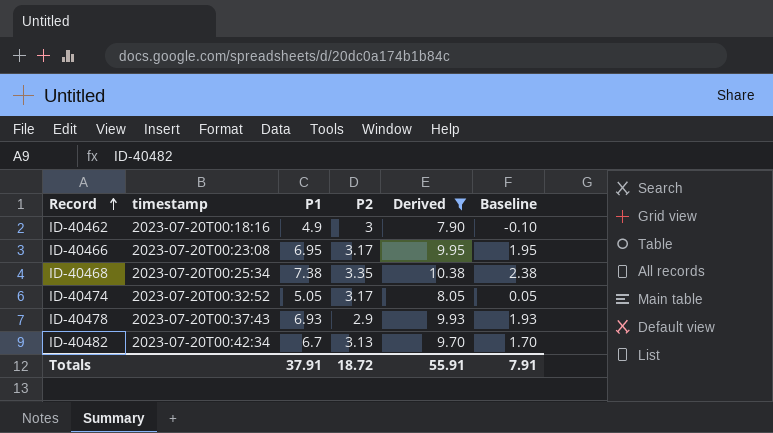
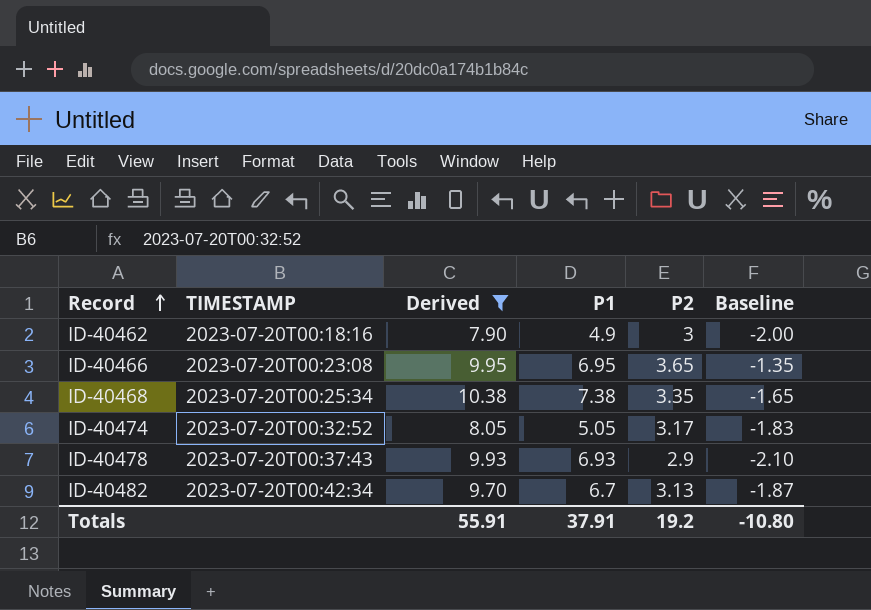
column name: timestamp -> TIMESTAMP
column Derived | position: 5 -> 3
column Baseline | formula: [P1] - 5 -> [P2] - 5
ID-40466 | P2: 3.17 -> 3.65
Totals | P2: 18.72 -> 19.2
Totals | Baseline: 7.91 -> -10.80

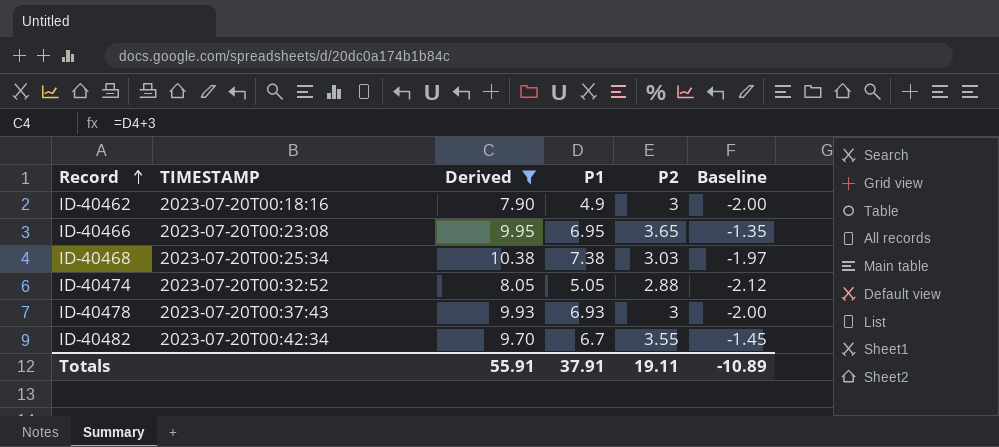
ID-40468 | P2: 3.35 -> 3.03
ID-40468 | Baseline: -1.65 -> -1.97
ID-40474 | P2: 3.17 -> 2.88
ID-40474 | Baseline: -1.83 -> -2.12
ID-40478 | P2: 2.9 -> 3
ID-40478 | Baseline: -2.10 -> -2.00
ID-40482 | P2: 3.13 -> 3.55
ID-40482 | Baseline: -1.87 -> -1.45
Totals | P2: 19.2 -> 19.11
Totals | Baseline: -10.80 -> -10.89

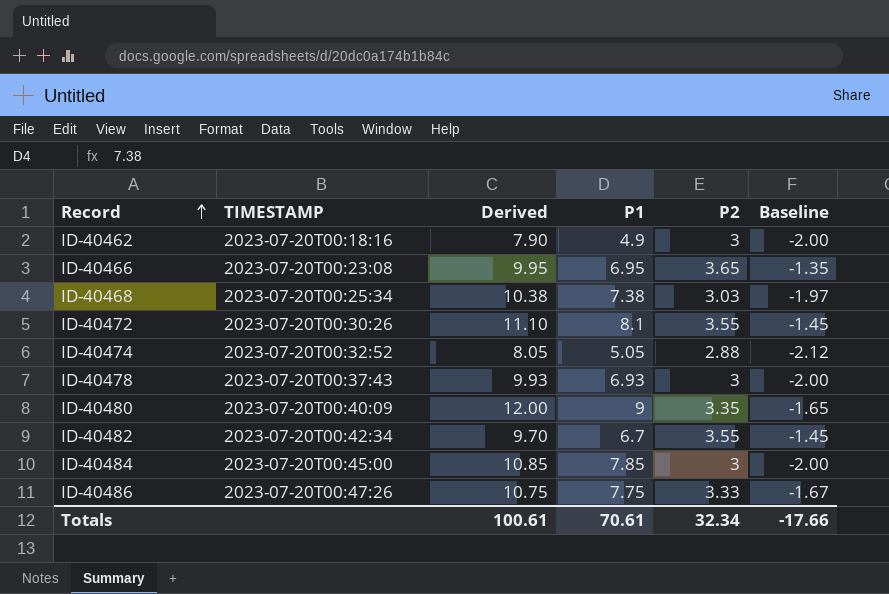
filter: Derived <= 10.38 -> none
Totals | Derived: 55.91 -> 100.61
Totals | P1: 37.91 -> 70.61
Totals | P2: 19.11 -> 32.34
Totals | Baseline: -10.89 -> -17.66

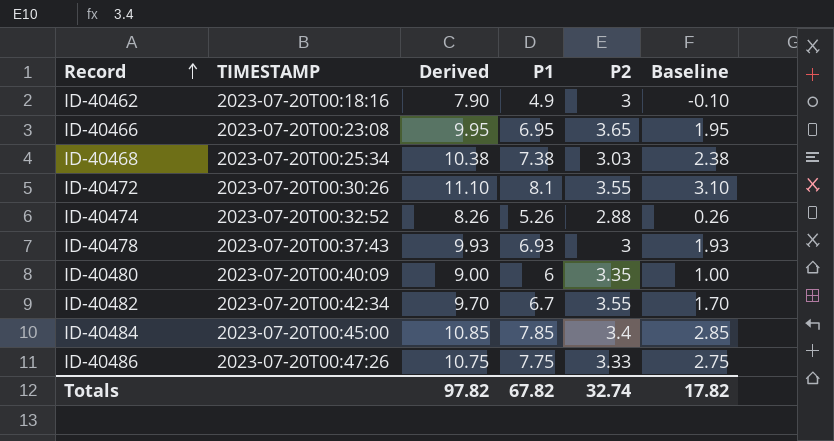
column Baseline | formula: [P2] - 5 -> [P1] - 5
ID-40474 | Derived: 8.05 -> 8.26
ID-40474 | P1: 5.05 -> 5.26
ID-40480 | Derived: 12.00 -> 9.00
ID-40480 | P1: 9 -> 6
ID-40484 | P2: 3 -> 3.4
Totals | Derived: 100.61 -> 97.82
Totals | P1: 70.61 -> 67.82
Totals | P2: 32.34 -> 32.74
Totals | Baseline: -17.66 -> 17.82

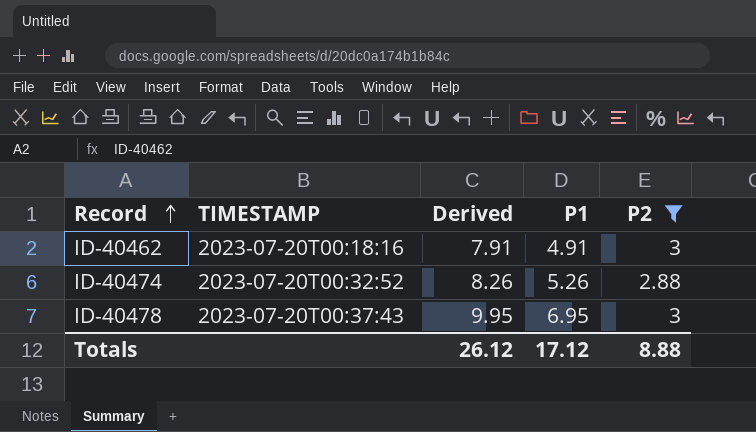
filter: none -> P2 <= 3
column Baseline | formula: [P1] - 5 -> none
ID-40462 | Derived: 7.90 -> 7.91
ID-40462 | P1: 4.9 -> 4.91
ID-40478 | Derived: 9.93 -> 9.95
ID-40478 | P1: 6.93 -> 6.95
Totals | Derived: 97.82 -> 26.12
Totals | P1: 67.82 -> 17.12
Totals | P2: 32.74 -> 8.88

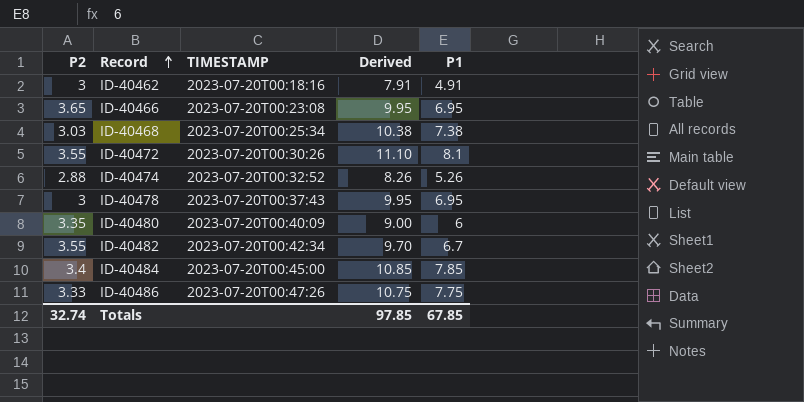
filter: P2 <= 3 -> none
column P2 | position: 5 -> 1
Totals | P2: 8.88 -> 32.74
Totals | Derived: 26.12 -> 97.85
Totals | P1: 17.12 -> 67.85

